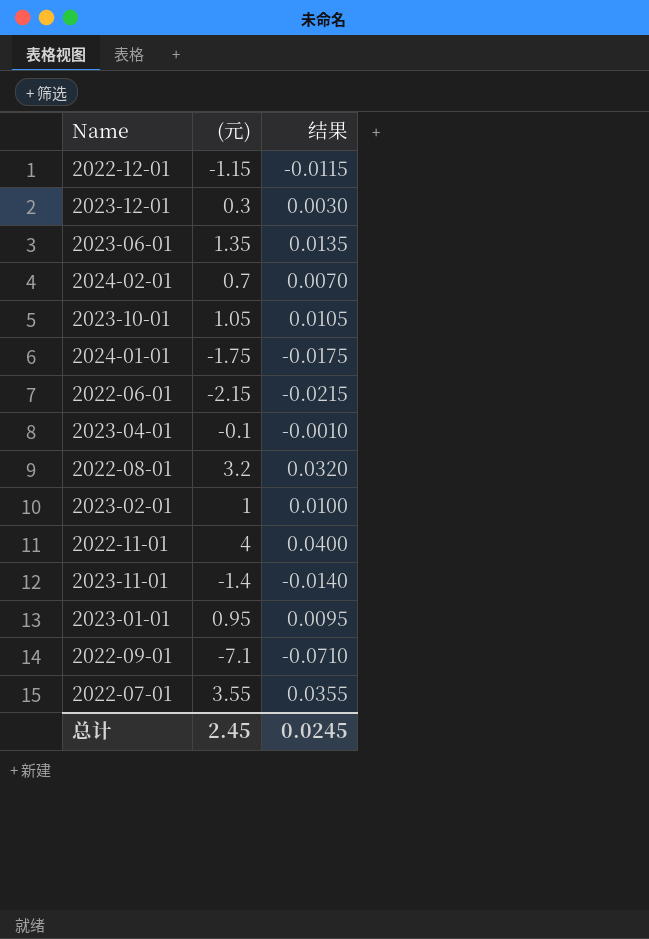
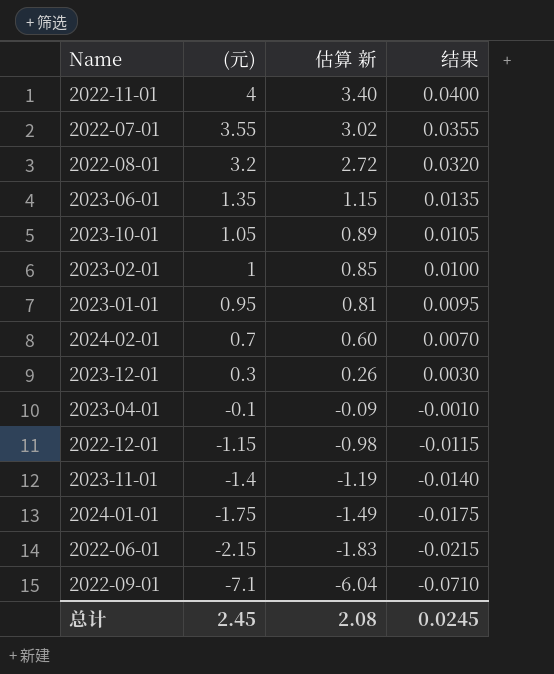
row order: none -> (元) descending
column 估算 新 | formula: none -> [(元)] * 0.85

